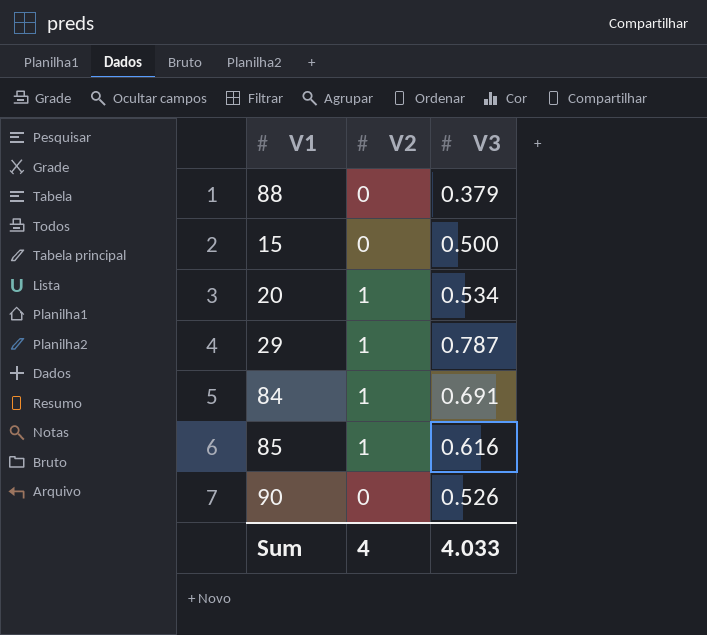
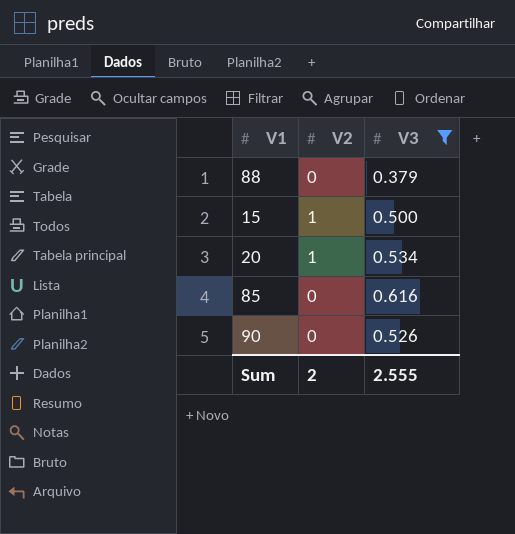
filter: none -> V3 <= 0.616
15 | V2: 0 -> 1
85 | V2: 1 -> 0
Sum | V2: 4 -> 2
Sum | V3: 4.033 -> 2.555

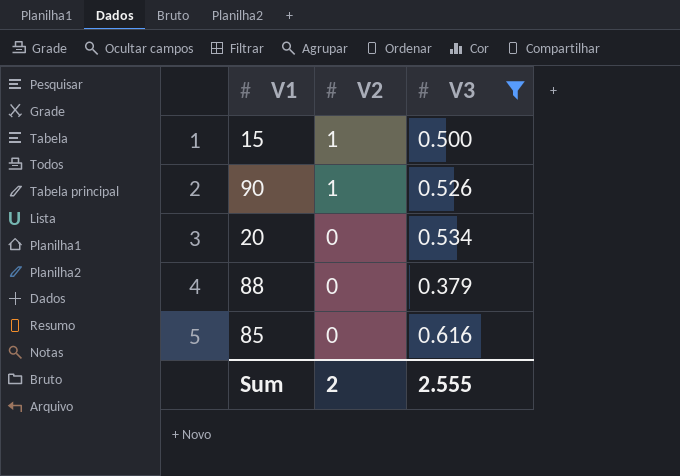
row order: none -> V2 descending
90 | V2: 0 -> 1
20 | V2: 1 -> 0

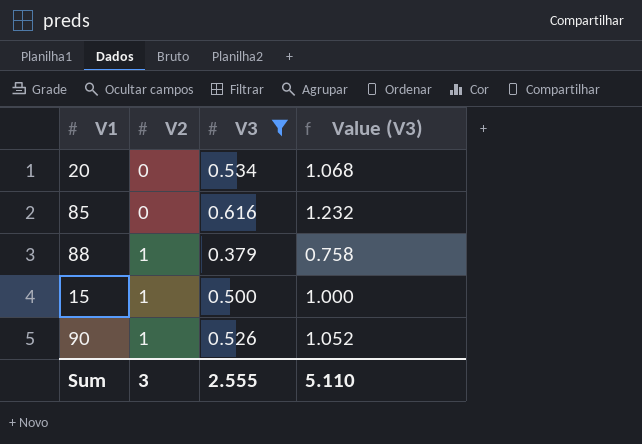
row order: V2 descending -> V2 ascending
column Value (V3) | formula: none -> [V3] * 2
88 | V2: 0 -> 1
Sum | V2: 2 -> 3

